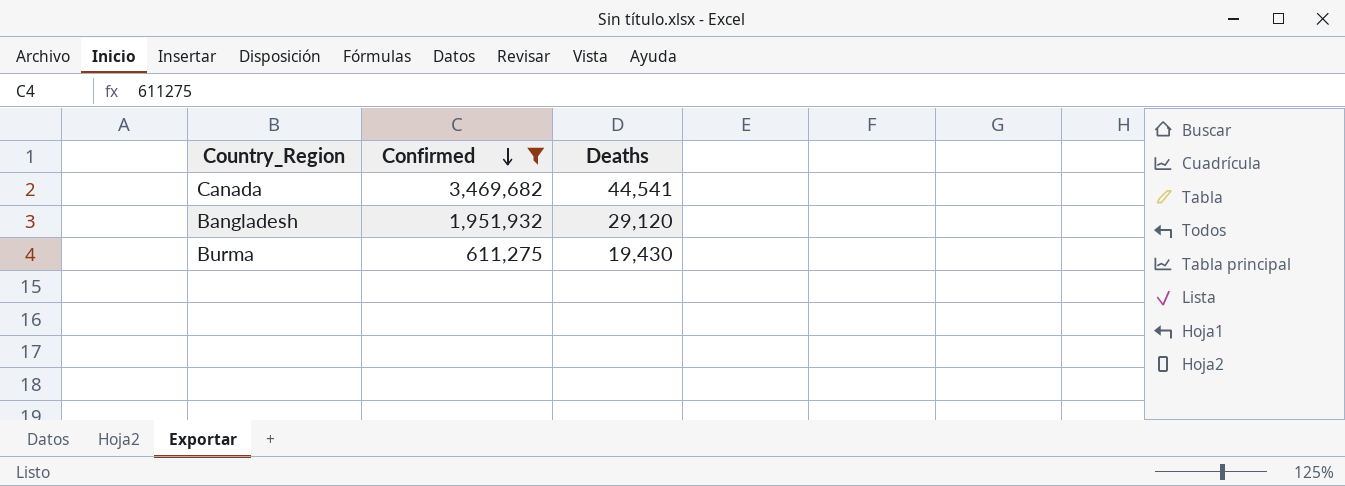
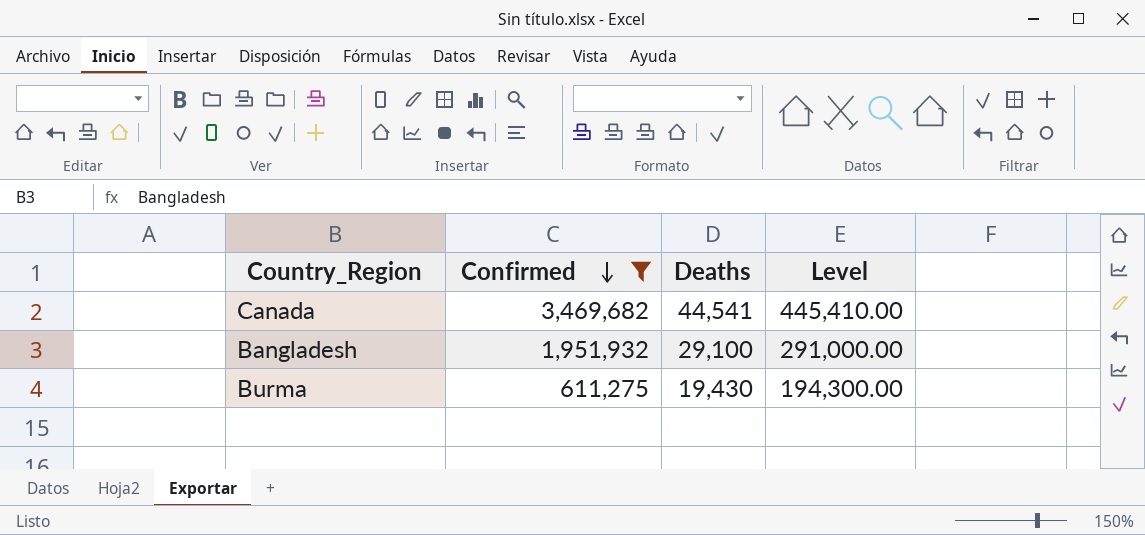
column Level | formula: none -> [Deaths] * 10
Bangladesh | Deaths: 29,120 -> 29,100

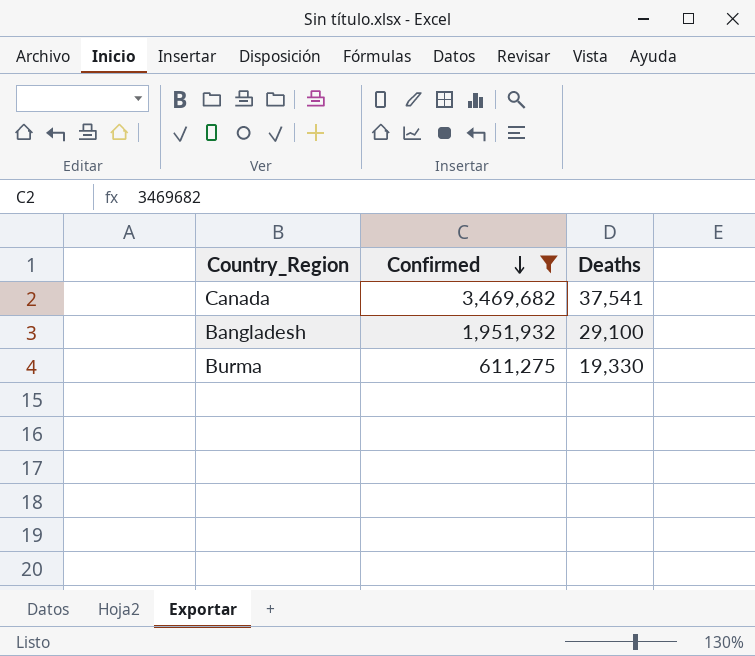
column Level | formula: [Deaths] * 10 -> none
Canada | Deaths: 44,541 -> 37,541
Burma | Deaths: 19,430 -> 19,330

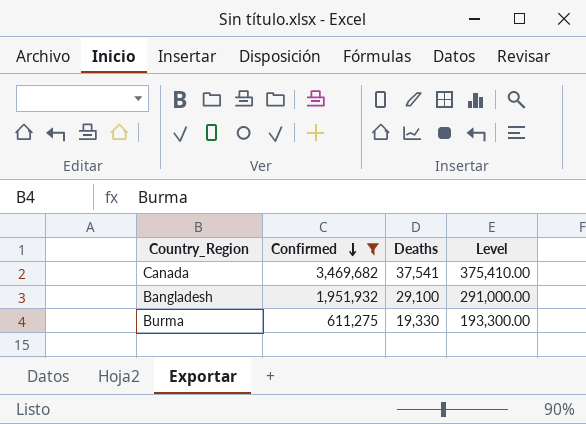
column Level | formula: none -> [Deaths] * 10

